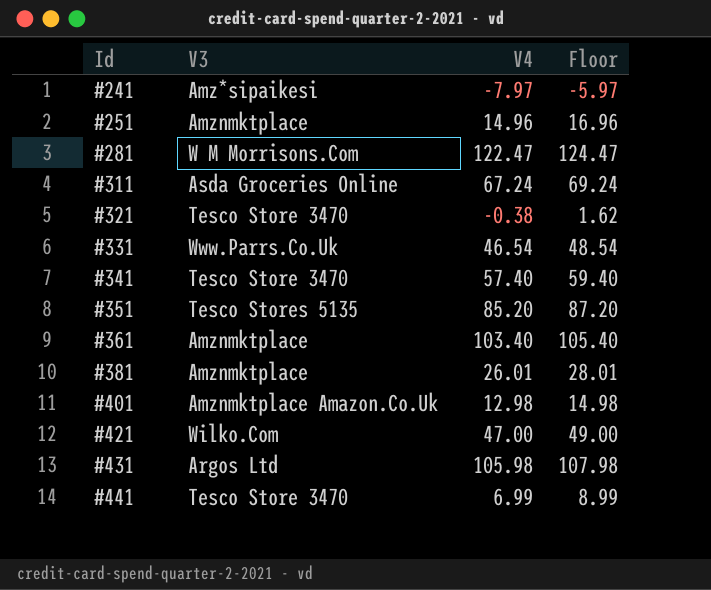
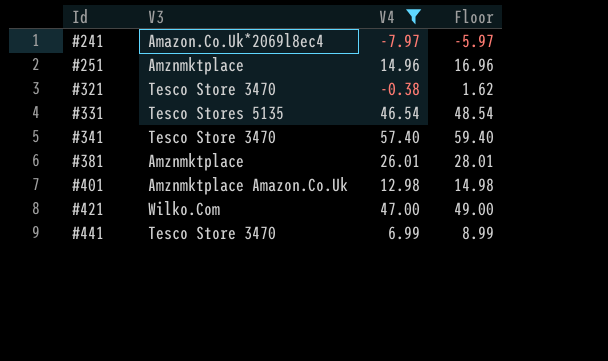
filter: none -> V4 <= 57.40
#241 | V3: Amz*sipaikesi -> Amazon.Co.Uk*2069l8ec4
#331 | V3: Www.Parrs.Co.Uk -> Tesco Stores 5135

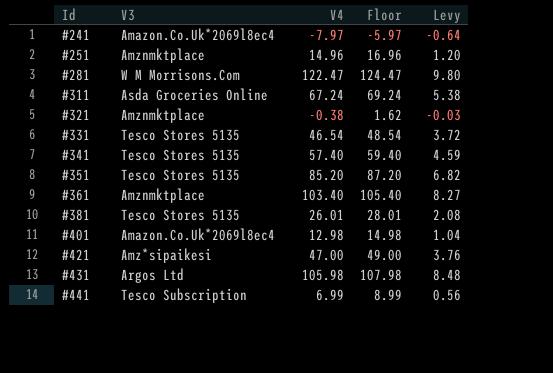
filter: V4 <= 57.40 -> none
column Levy | formula: none -> [V4] * 0.08
#321 | V3: Tesco Store 3470 -> Amznmktplace
#341 | V3: Tesco Store 3470 -> Tesco Stores 5135
#381 | V3: Amznmktplace -> Tesco Stores 5135
#401 | V3: Amznmktplace Amazon.Co.Uk -> Amazon.Co.Uk*2069l8ec4
#421 | V3: Wilko.Com -> Amz*sipaikesi
#441 | V3: Tesco Store 3470 -> Tesco Subscription

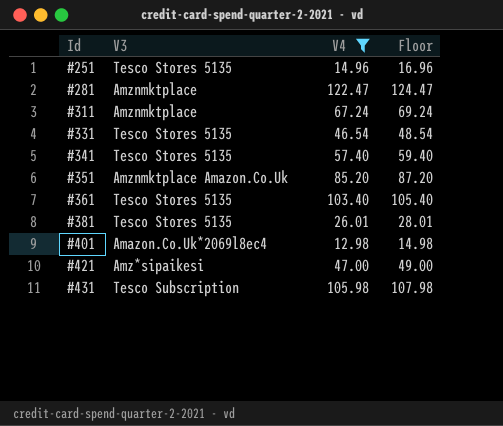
filter: none -> V4 >= 12.98
column Levy | formula: [V4] * 0.08 -> none
#251 | V3: Amznmktplace -> Tesco Stores 5135
#281 | V3: W M Morrisons.Com -> Amznmktplace
#311 | V3: Asda Groceries Online -> Amznmktplace
#351 | V3: Tesco Stores 5135 -> Amznmktplace Amazon.Co.Uk
#361 | V3: Amznmktplace -> Tesco Stores 5135
#431 | V3: Argos Ltd -> Tesco Subscription

